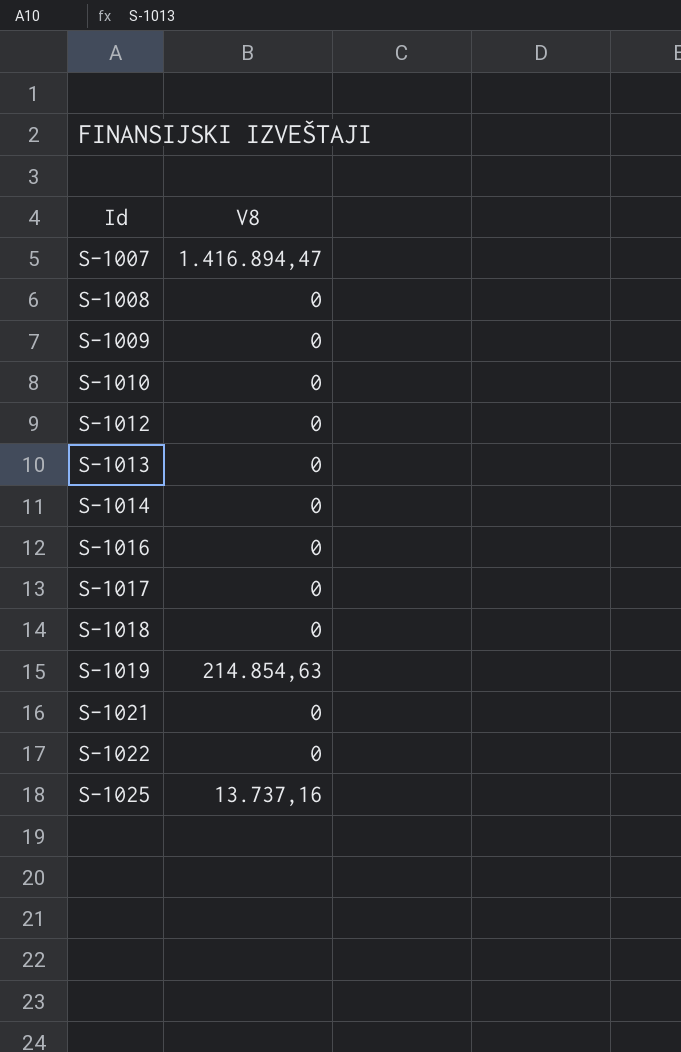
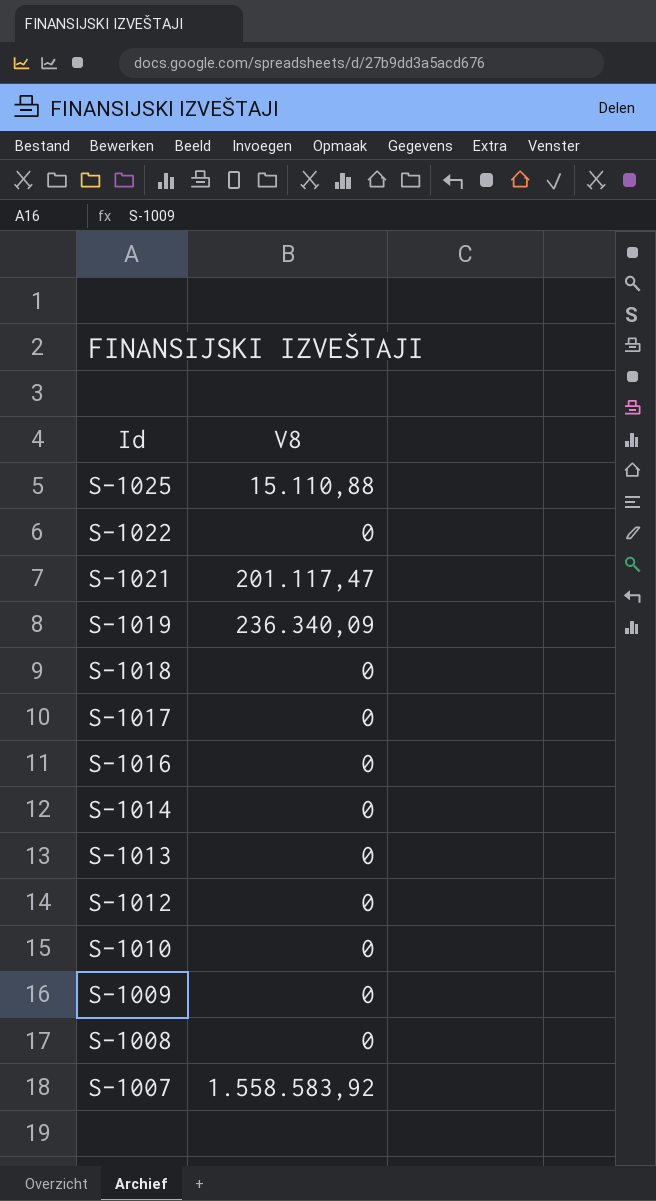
row order: Id ascending -> Id descending
S-1025 | V8: 13.737,16 -> 15.110,88
S-1021 | V8: 0 -> 201.117,47
S-1019 | V8: 214.854,63 -> 236.340,09
S-1007 | V8: 1.416.894,47 -> 1.558.583,92

